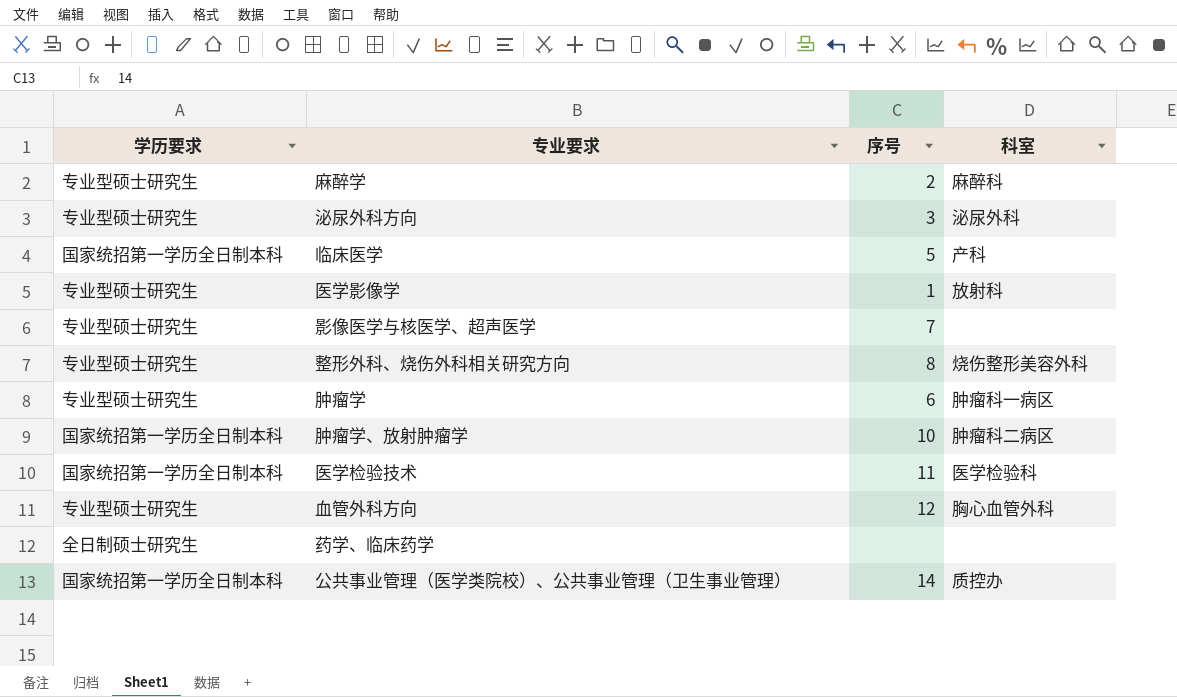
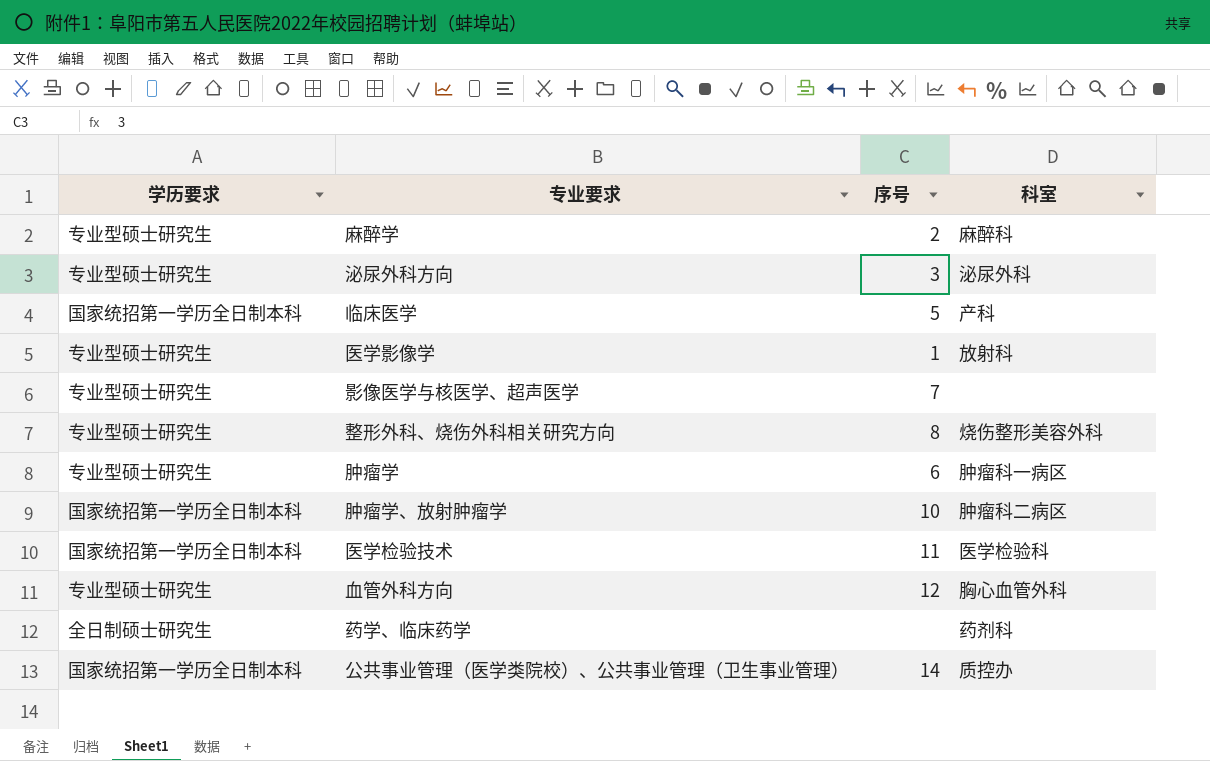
药学、临床药学 | 科室: none -> 药剂科

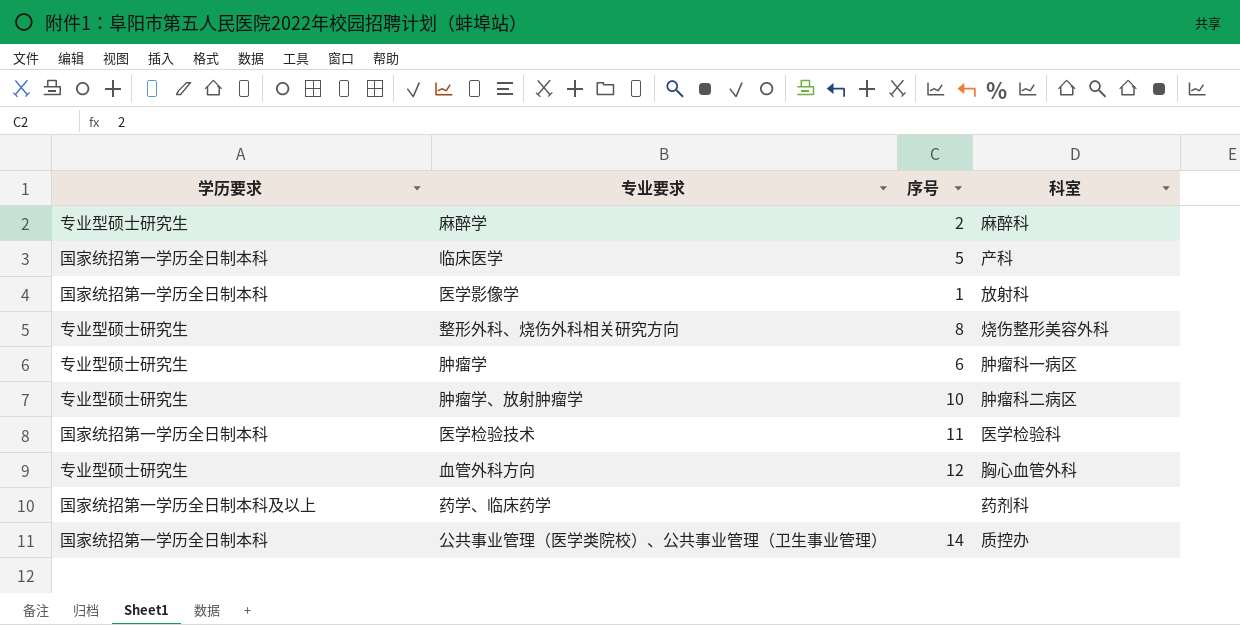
row 泌尿外科方向: 专业型硕士研究生 | 3 | 泌尿外科 -> none
row 影像医学与核医学、超声医学: 专业型硕士研究生 | 7 | none -> none
医学影像学 | 学历要求: 专业型硕士研究生 -> 国家统招第一学历全日制本科
肿瘤学、放射肿瘤学 | 学历要求: 国家统招第一学历全日制本科 -> 专业型硕士研究生
药学、临床药学 | 学历要求: 全日制硕士研究生 -> 国家统招第一学历全日制本科及以上

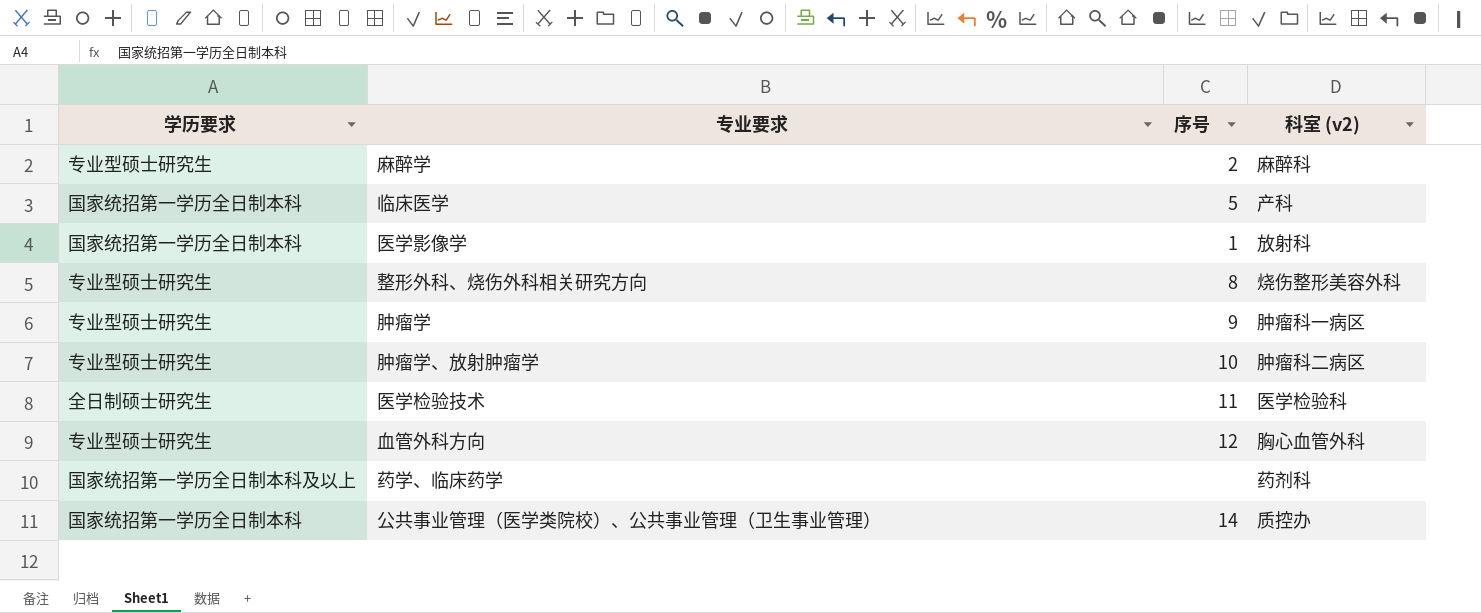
column name: 科室 -> 科室 (v2)
肿瘤学 | 序号: 6 -> 9
医学检验技术 | 学历要求: 国家统招第一学历全日制本科 -> 全日制硕士研究生

